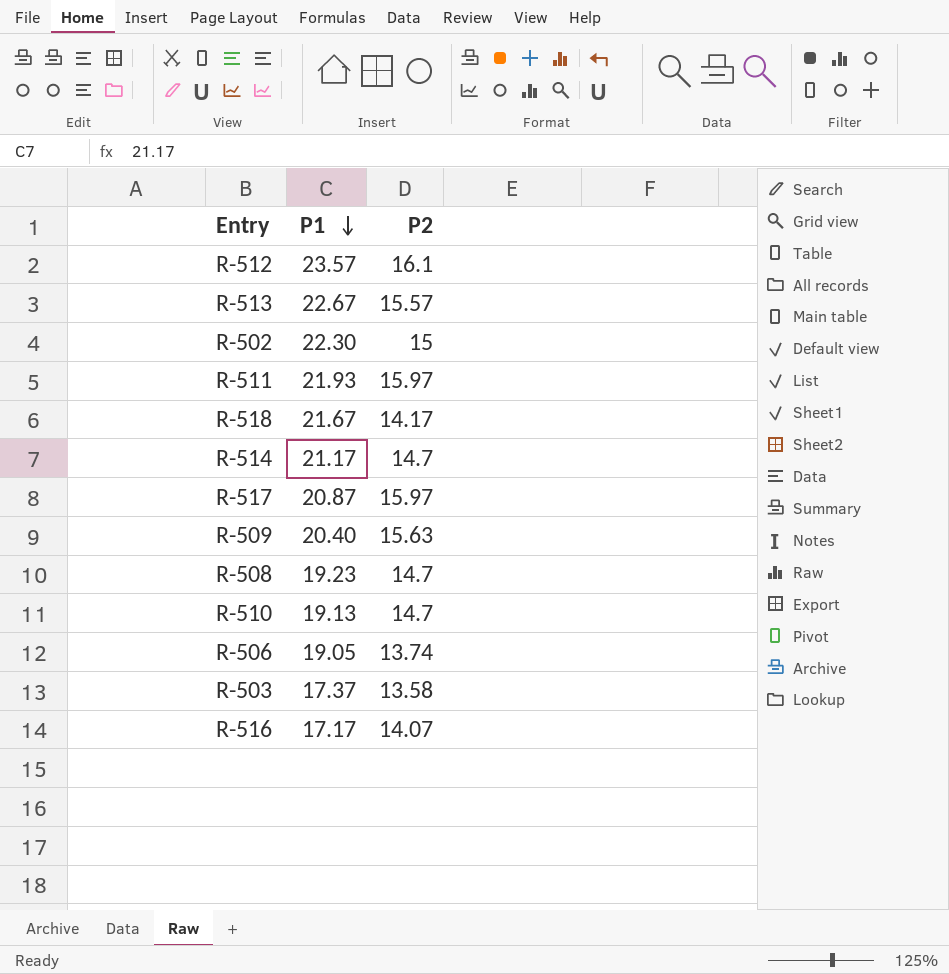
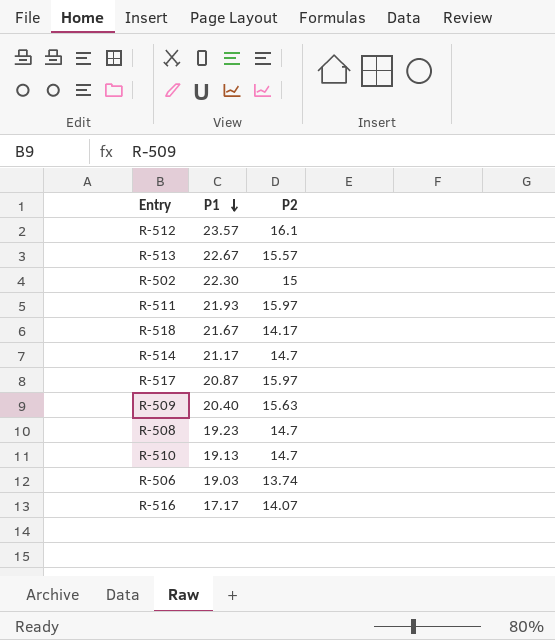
row R-503: 17.37 | 13.58 -> none
R-506 | P1: 19.05 -> 19.03

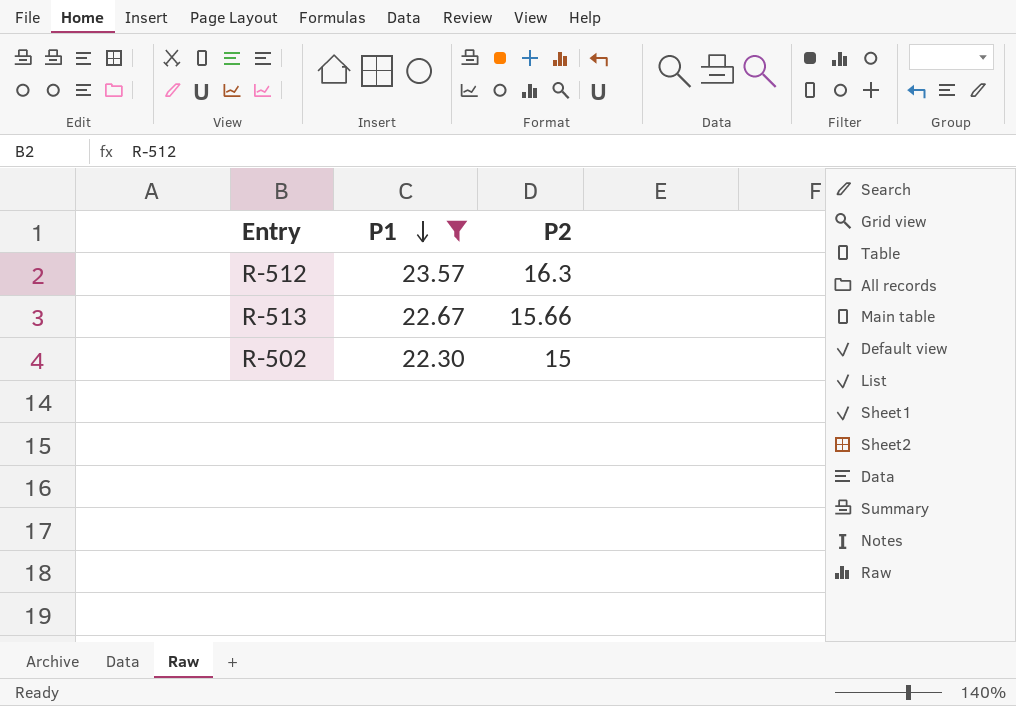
filter: none -> P1 >= 22.30
R-512 | P2: 16.1 -> 16.3
R-513 | P2: 15.57 -> 15.66

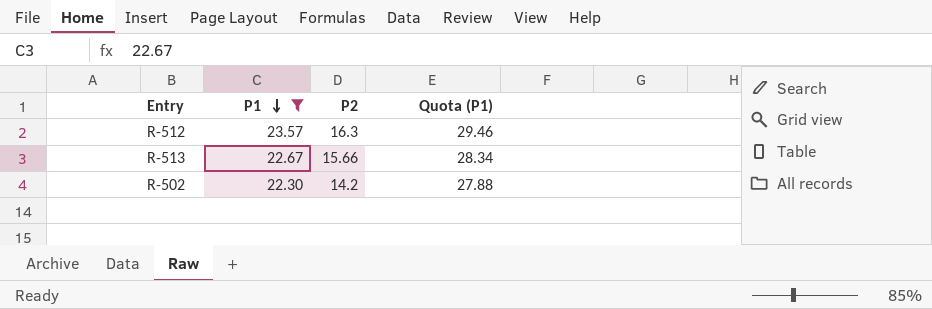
column Quota (P1) | formula: none -> [P1] * 1.25
R-502 | P2: 15 -> 14.2

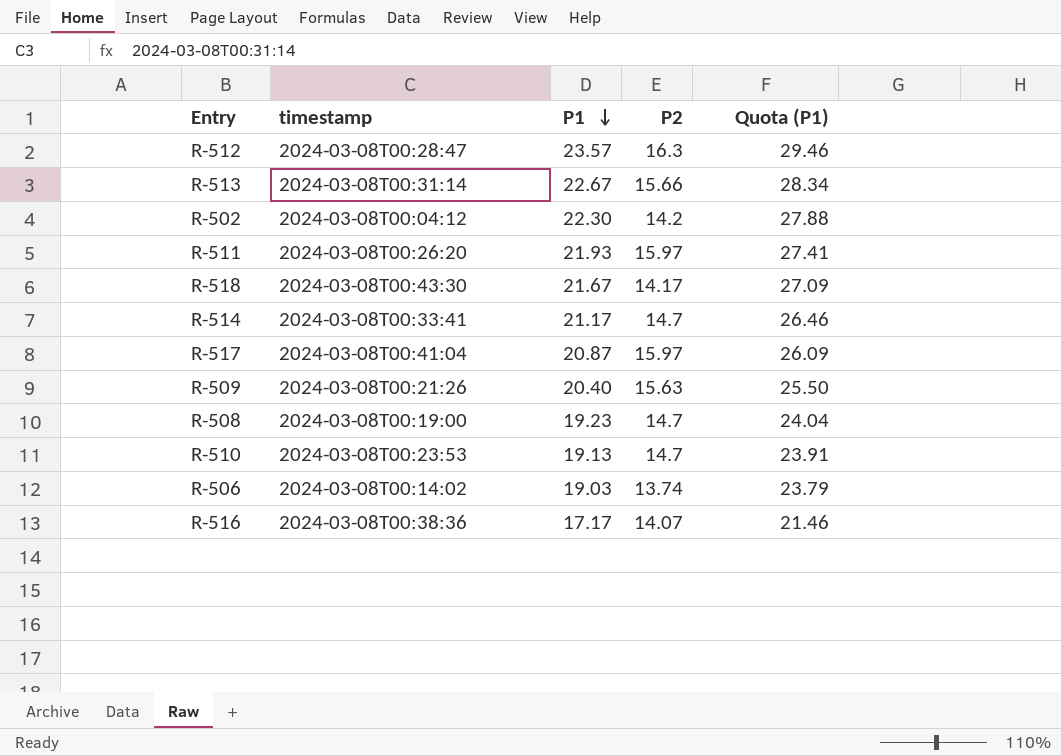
filter: P1 >= 22.30 -> none
column timestamp | position: none -> 2

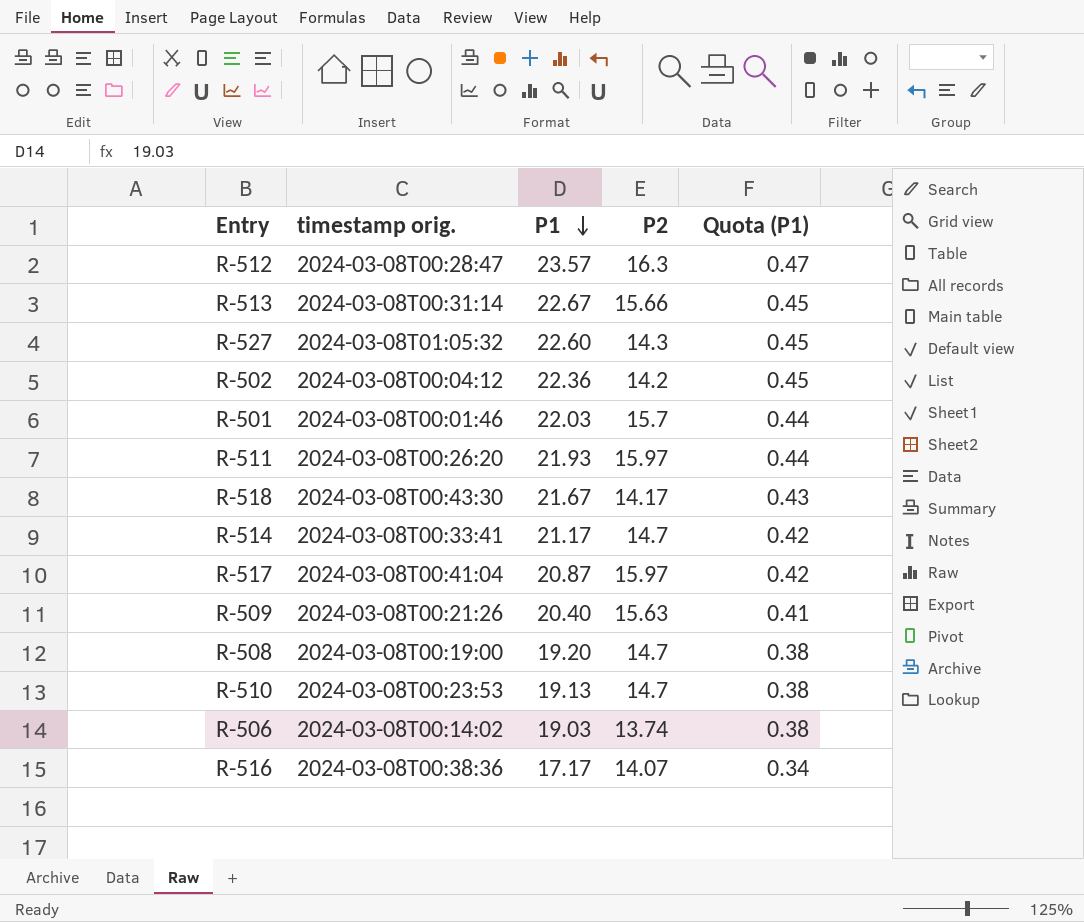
column name: timestamp -> timestamp orig.
column Quota (P1) | formula: [P1] * 1.25 -> [P1] * 0.02
row R-527: none -> 2024-03-08T01:05:32 | 22.60 | 14.3 | 0.45
R-502 | P1: 22.30 -> 22.36
row R-501: none -> 2024-03-08T00:01:46 | 22.03 | 15.7 | 0.44
R-508 | P1: 19.23 -> 19.20

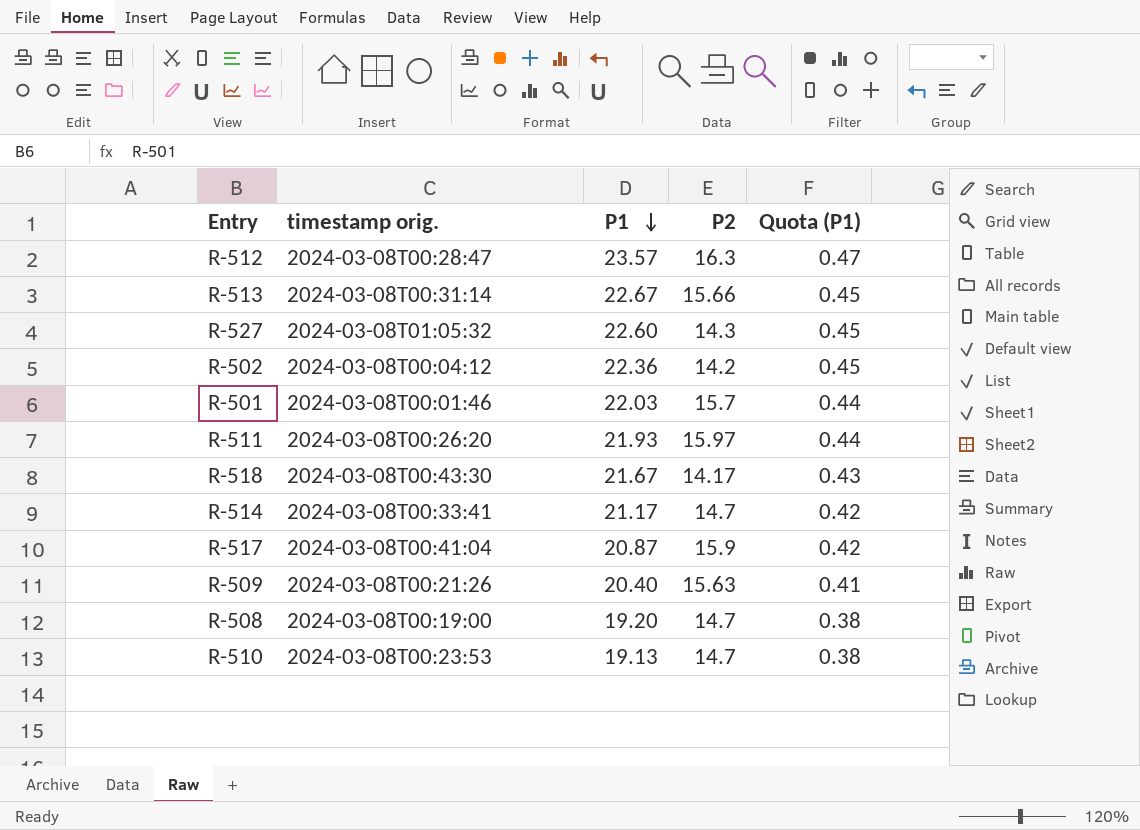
row R-506: 2024-03-08T00:14:02 | 19.03 | 13.74 | 0.38 -> none
row R-516: 2024-03-08T00:38:36 | 17.17 | 14.07 | 0.34 -> none
R-517 | P2: 15.97 -> 15.9

